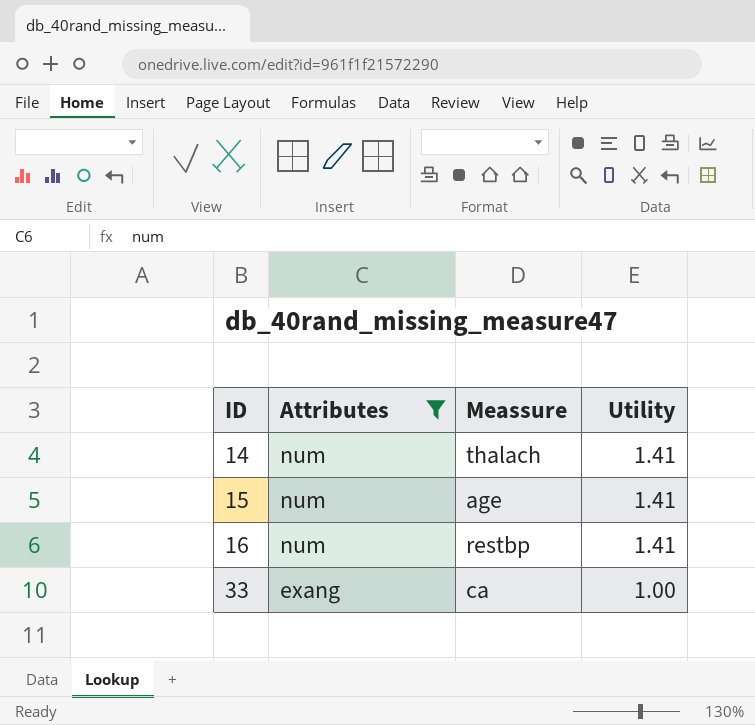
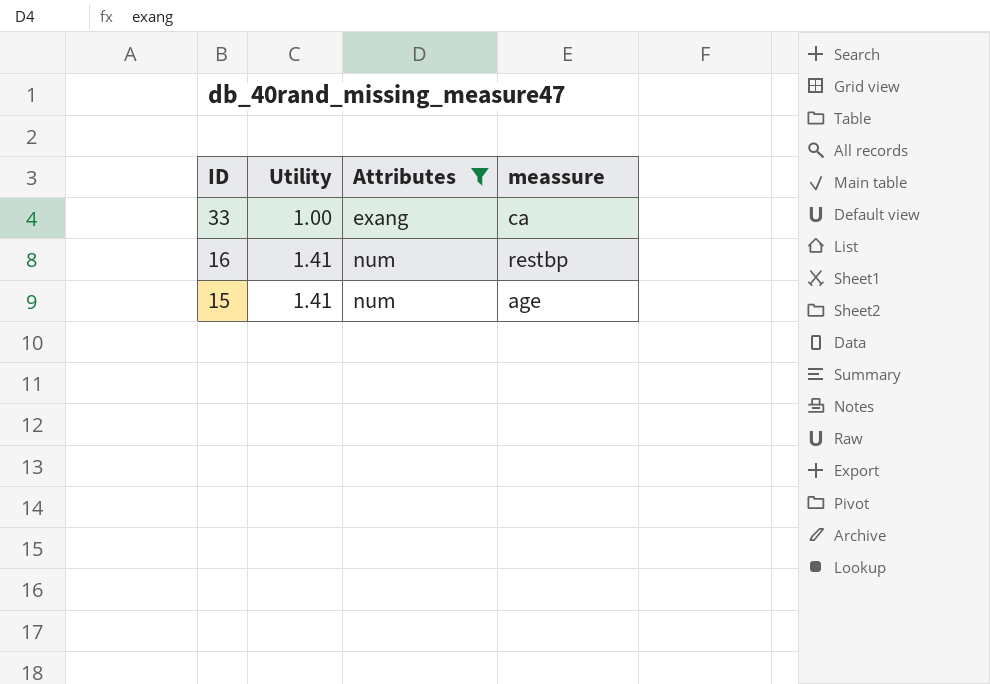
row order: ID ascending -> ID descending
column Utility | position: 4 -> 2
column name: Meassure -> meassure
row 14: num | thalach | 1.41 -> none

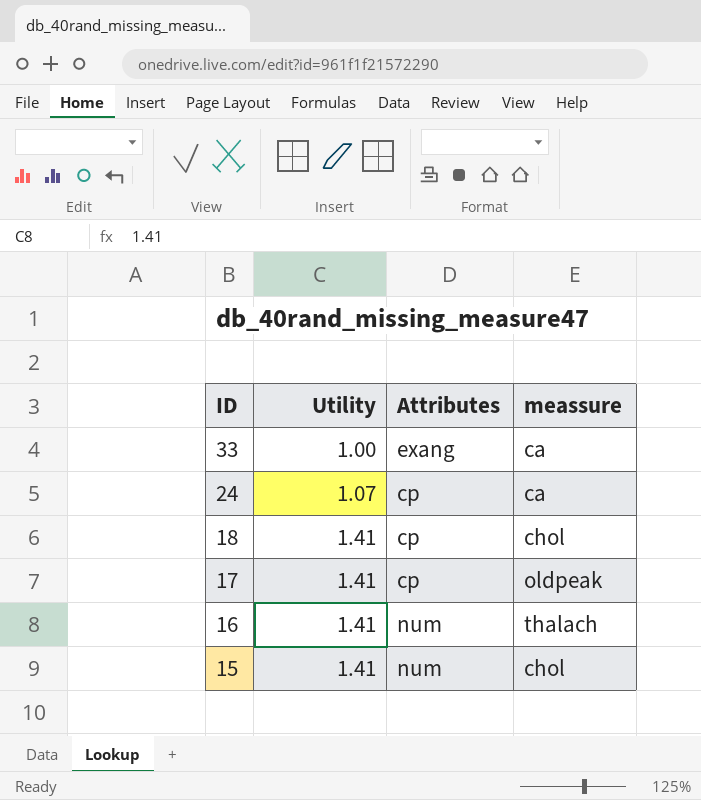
filter: Attributes != cp -> none
16 | meassure: restbp -> thalach
15 | meassure: age -> chol

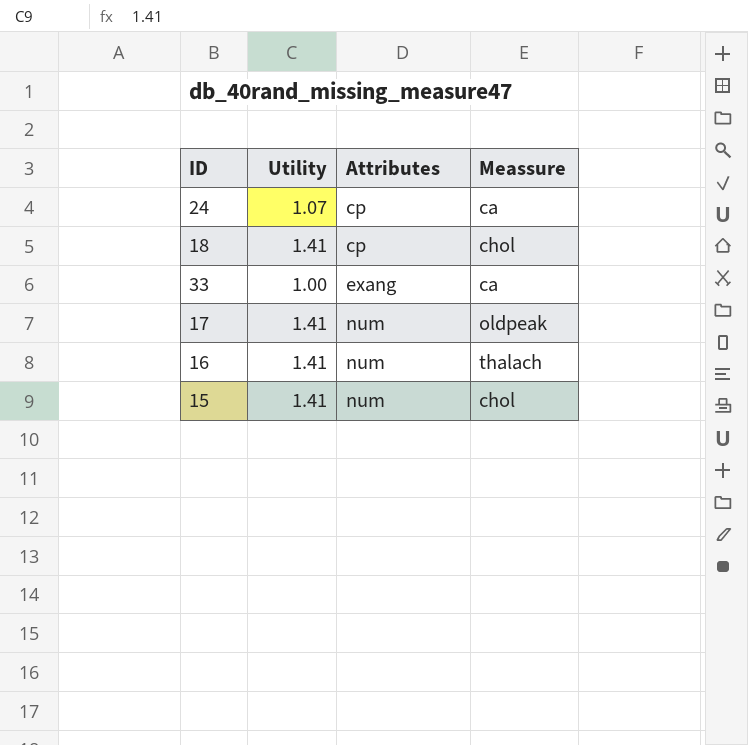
row order: ID descending -> Attributes ascending
column name: meassure -> Meassure
17 | Attributes: cp -> num

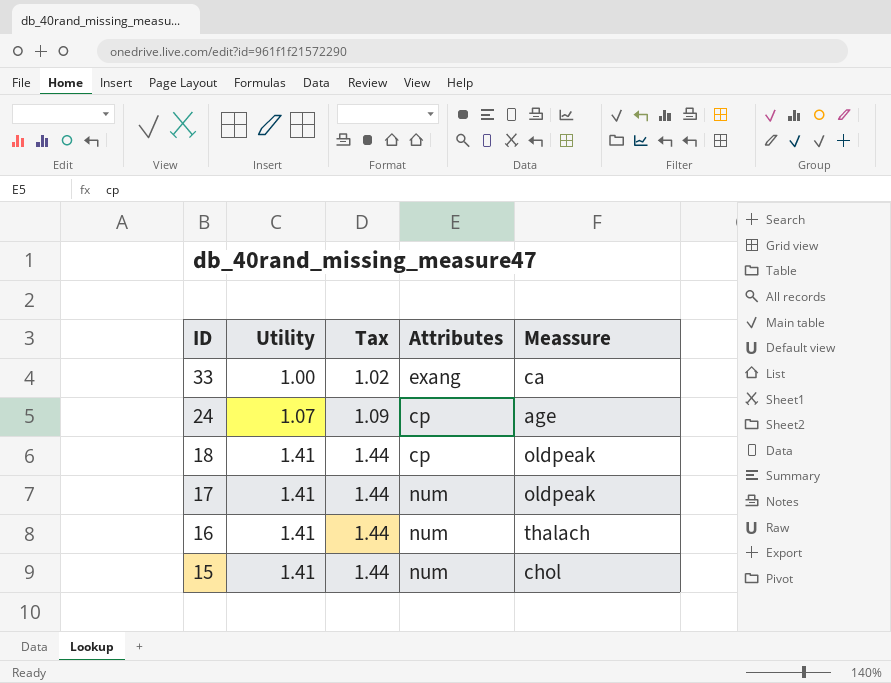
row order: Attributes ascending -> ID descending
column Tax | formula: none -> [Utility] * 1.02
24 | Meassure: ca -> age
18 | Meassure: chol -> oldpeak

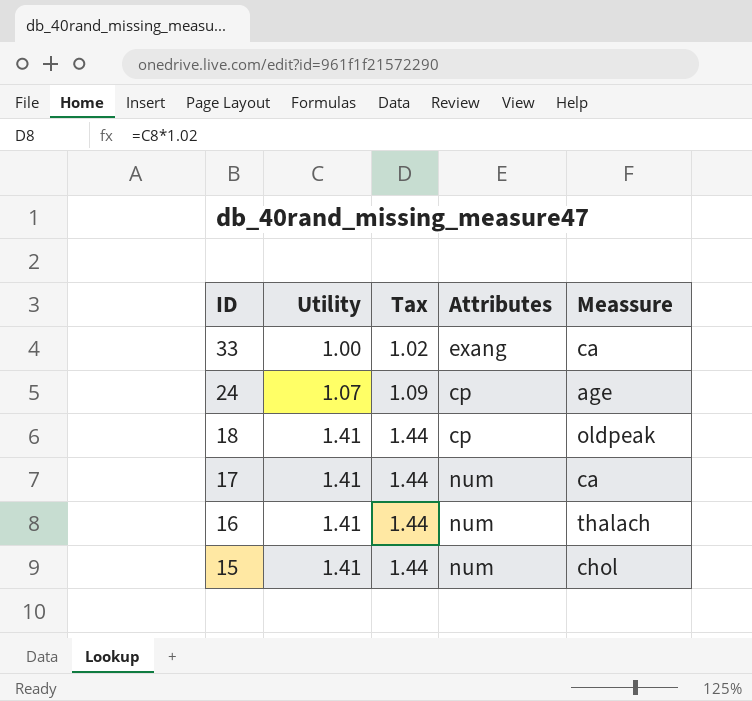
17 | Meassure: oldpeak -> ca

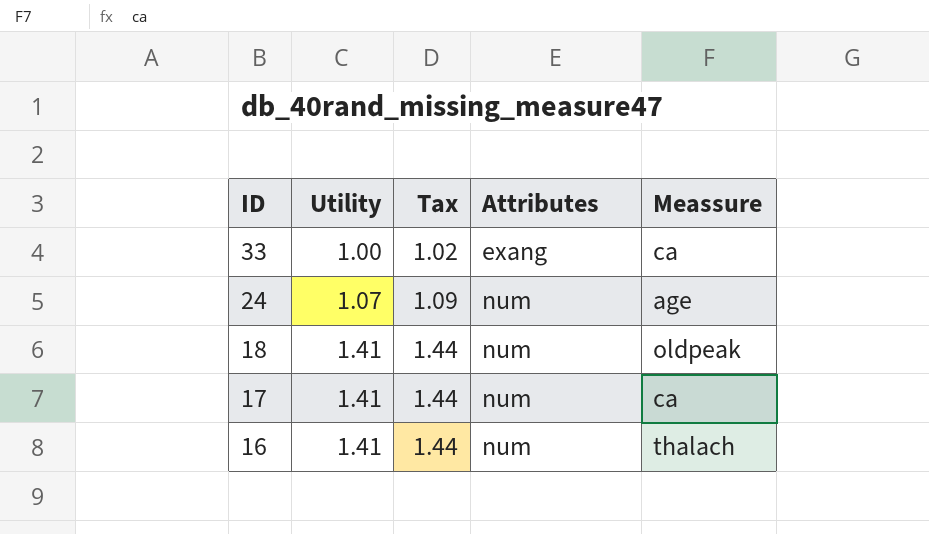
row 15: 1.41 | 1.44 | num | chol -> none
24 | Attributes: cp -> num
18 | Attributes: cp -> num

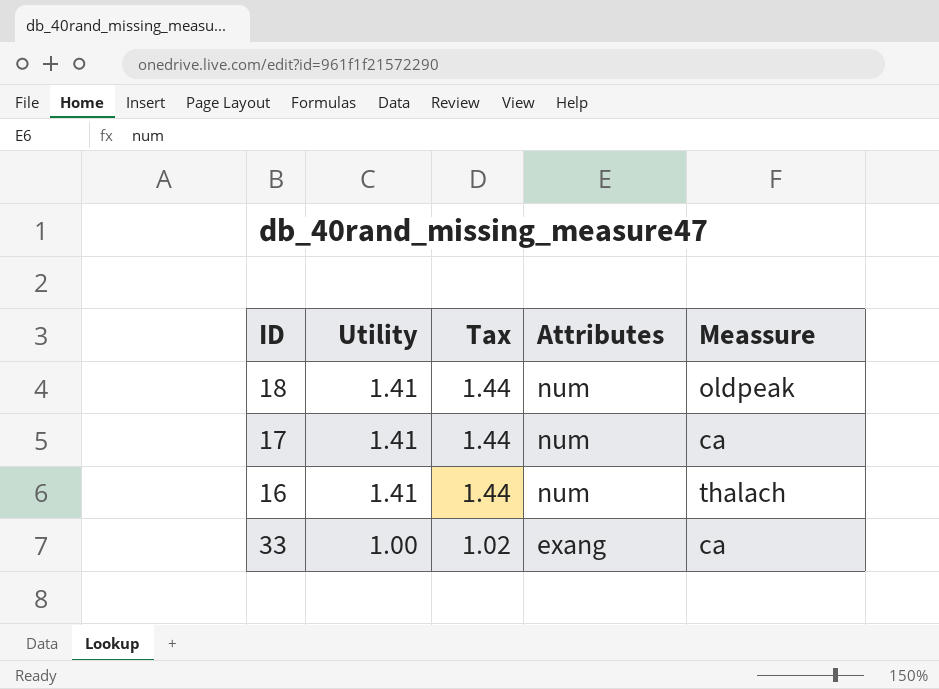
row order: ID descending -> Utility descending
row 24: 1.07 | 1.09 | num | age -> none

